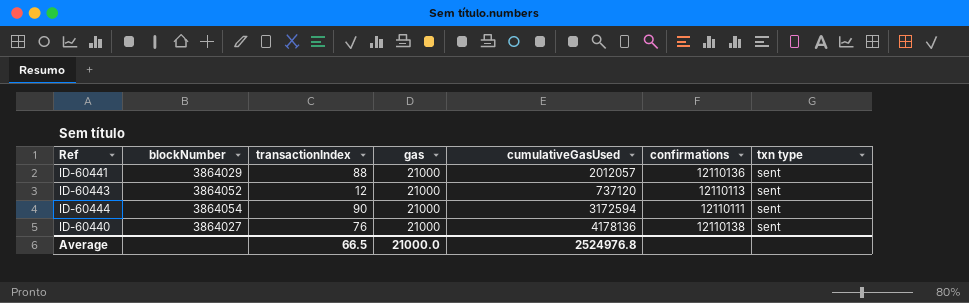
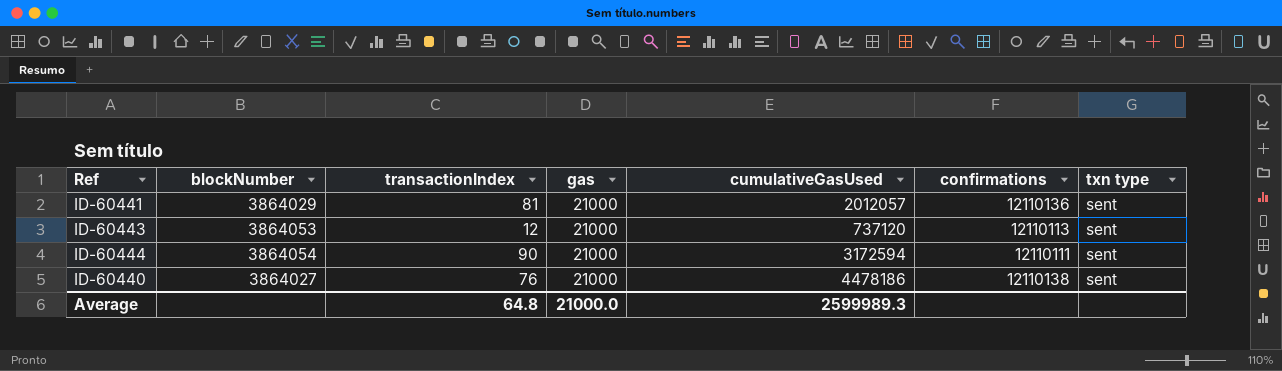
ID-60441 | transactionIndex: 88 -> 81
ID-60443 | blockNumber: 3864052 -> 3864053
ID-60440 | cumulativeGasUsed: 4178136 -> 4478186
Average | transactionIndex: 66.5 -> 64.8
Average | cumulativeGasUsed: 2524976.8 -> 2599989.3

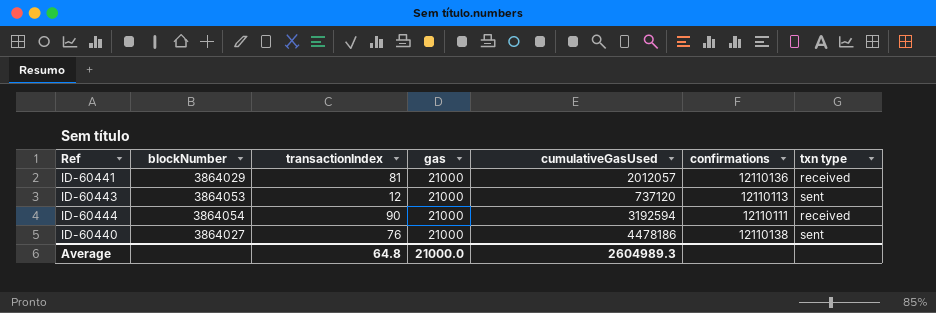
ID-60441 | txn type: sent -> received
ID-60444 | cumulativeGasUsed: 3172594 -> 3192594
ID-60444 | txn type: sent -> received
Average | cumulativeGasUsed: 2599989.3 -> 2604989.3

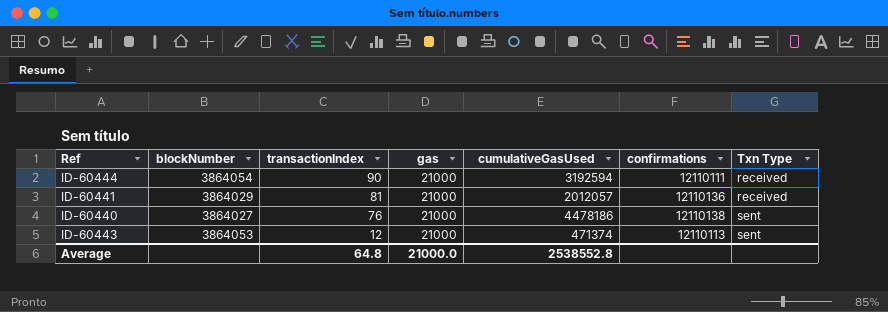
row order: none -> transactionIndex descending
column name: txn type -> Txn Type
ID-60443 | cumulativeGasUsed: 737120 -> 471374
Average | cumulativeGasUsed: 2604989.3 -> 2538552.8

